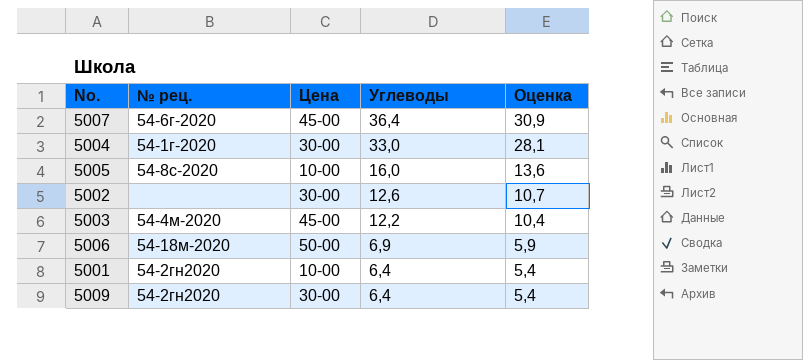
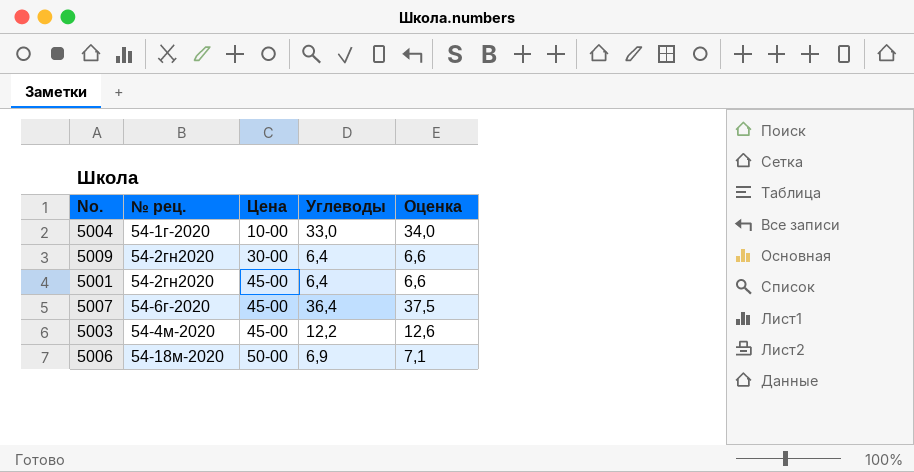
row order: Углеводы descending -> Цена ascending
column Оценка | formula: [Углеводы] * 0,85 -> [Углеводы] * 1,03
row 5005: 54-8с-2020 | 10-00 | 16,0 | 13,6 -> none
row 5002: none | 30-00 | 12,6 | 10,7 -> none
5004 | Цена: 30-00 -> 10-00
5001 | Цена: 10-00 -> 45-00

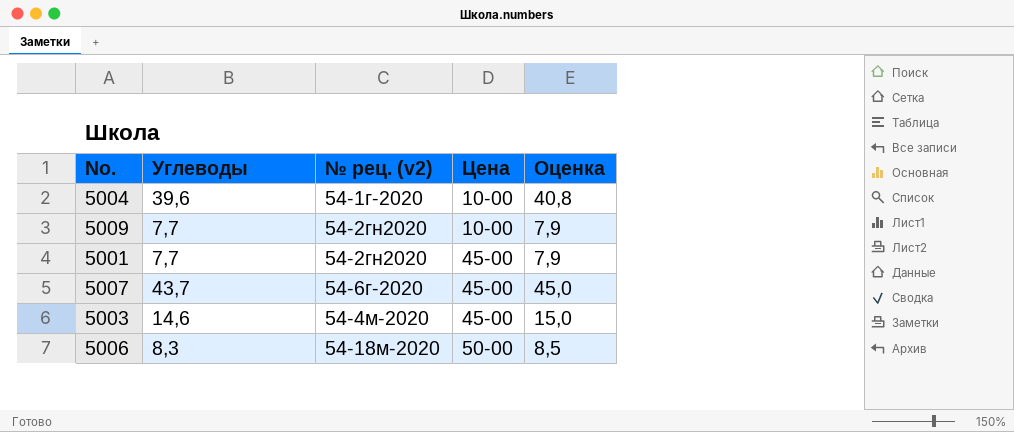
column Углеводы | position: 4 -> 2
column name: № рец. -> № рец. (v2)
5004 | Углеводы: 33,0 -> 39,6
5004 | Оценка: 34,0 -> 40,8
5009 | Углеводы: 6,4 -> 7,7
5009 | Цена: 30-00 -> 10-00
5009 | Оценка: 6,6 -> 7,9
5001 | Углеводы: 6,4 -> 7,7
5001 | Оценка: 6,6 -> 7,9
5007 | Углеводы: 36,4 -> 43,7
5007 | Оценка: 37,5 -> 45,0
5003 | Углеводы: 12,2 -> 14,6
5003 | Оценка: 12,6 -> 15,0
5006 | Углеводы: 6,9 -> 8,3
5006 | Оценка: 7,1 -> 8,5

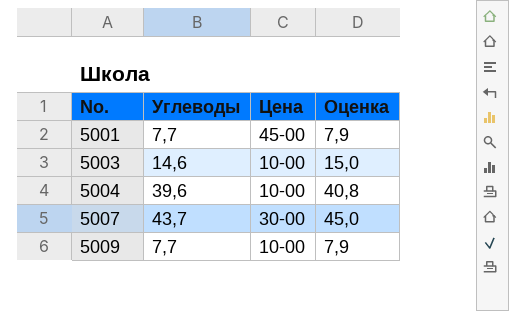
row order: Цена ascending -> No. ascending
column № рец. (v2) | position: 3 -> none
row 5006: 8,3 | 54-18м-2020 | 50-00 | 8,5 -> none
5003 | Цена: 45-00 -> 10-00
5007 | Цена: 45-00 -> 30-00

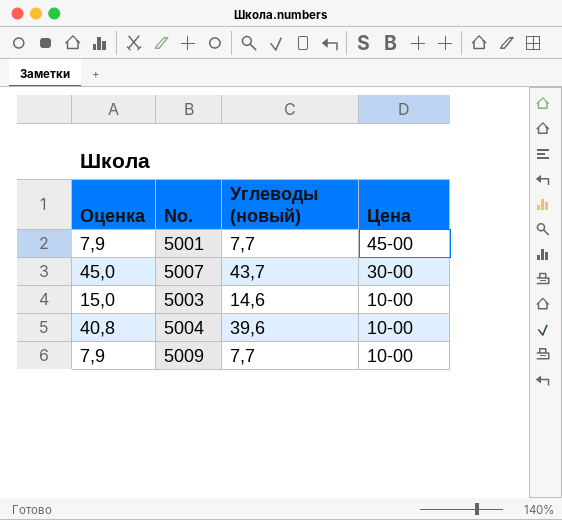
row order: No. ascending -> Цена descending
column Оценка | position: 4 -> 1
column name: Углеводы -> Углеводы (новый)

